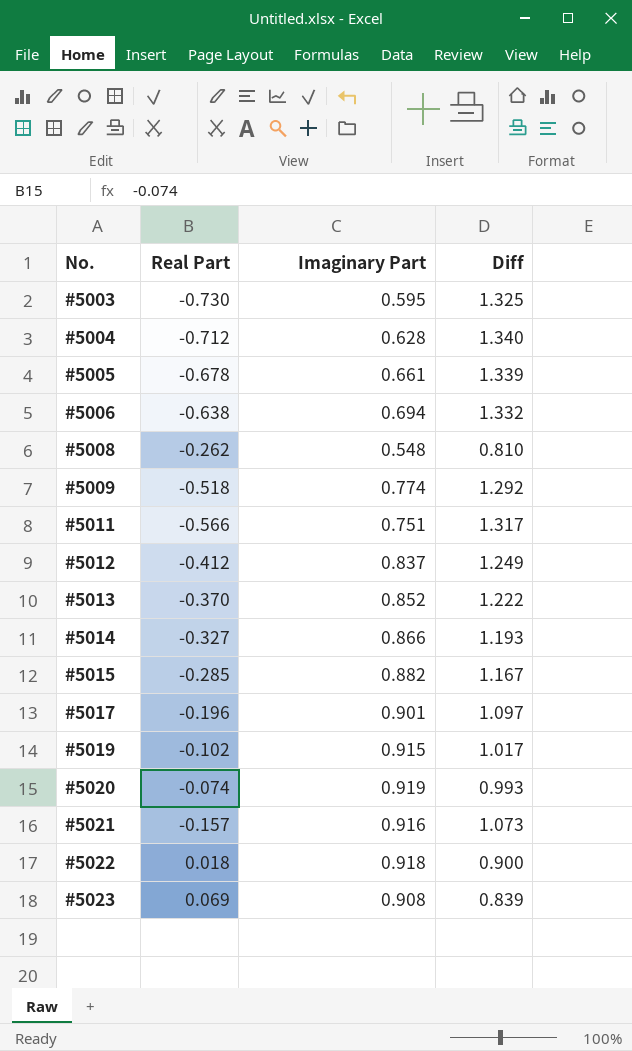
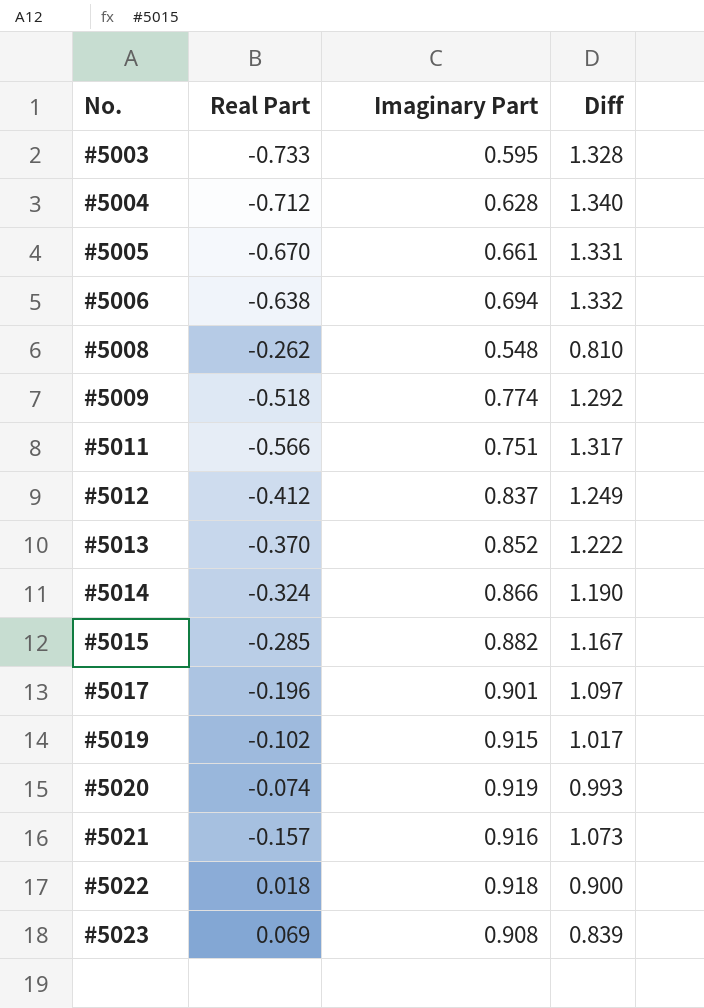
#5003 | Real Part: -0.730 -> -0.733
#5003 | Diff: 1.325 -> 1.328
#5005 | Real Part: -0.678 -> -0.670
#5005 | Diff: 1.339 -> 1.331
#5014 | Real Part: -0.327 -> -0.324
#5014 | Diff: 1.193 -> 1.190

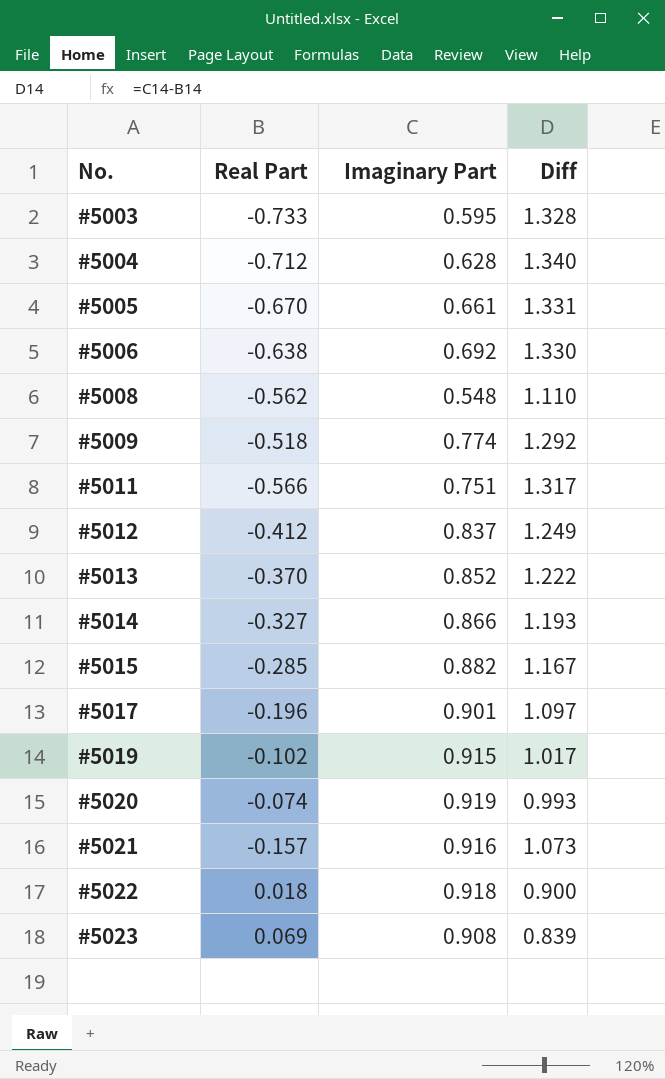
#5006 | Imaginary Part: 0.694 -> 0.692
#5006 | Diff: 1.332 -> 1.330
#5008 | Real Part: -0.262 -> -0.562
#5008 | Diff: 0.810 -> 1.110
#5014 | Real Part: -0.324 -> -0.327
#5014 | Diff: 1.190 -> 1.193

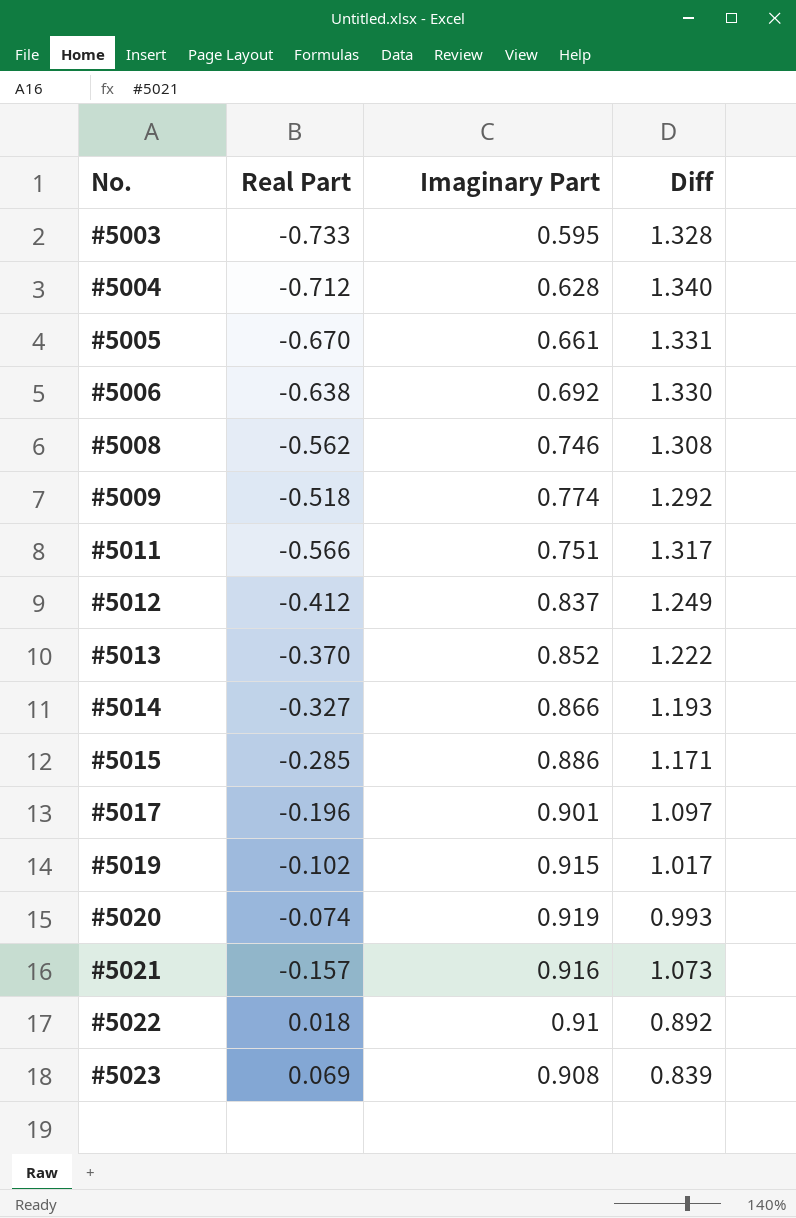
#5008 | Imaginary Part: 0.548 -> 0.746
#5008 | Diff: 1.110 -> 1.308
#5015 | Imaginary Part: 0.882 -> 0.886
#5015 | Diff: 1.167 -> 1.171
#5022 | Imaginary Part: 0.918 -> 0.91
#5022 | Diff: 0.900 -> 0.892

